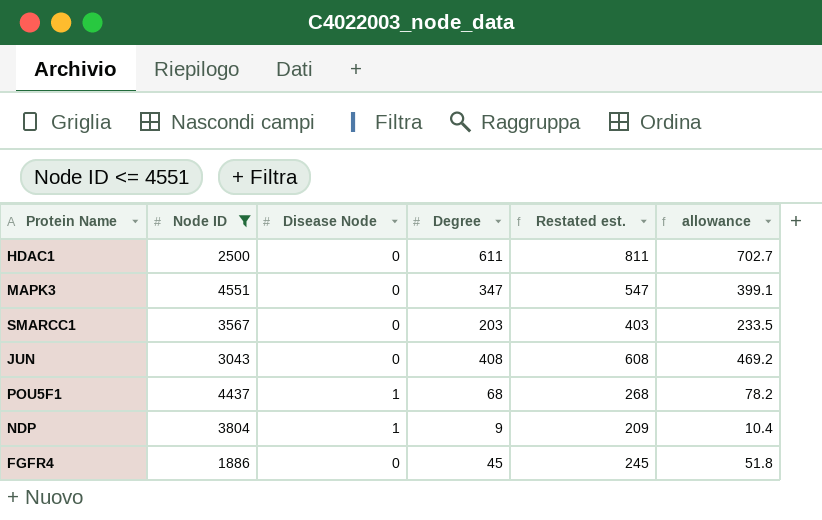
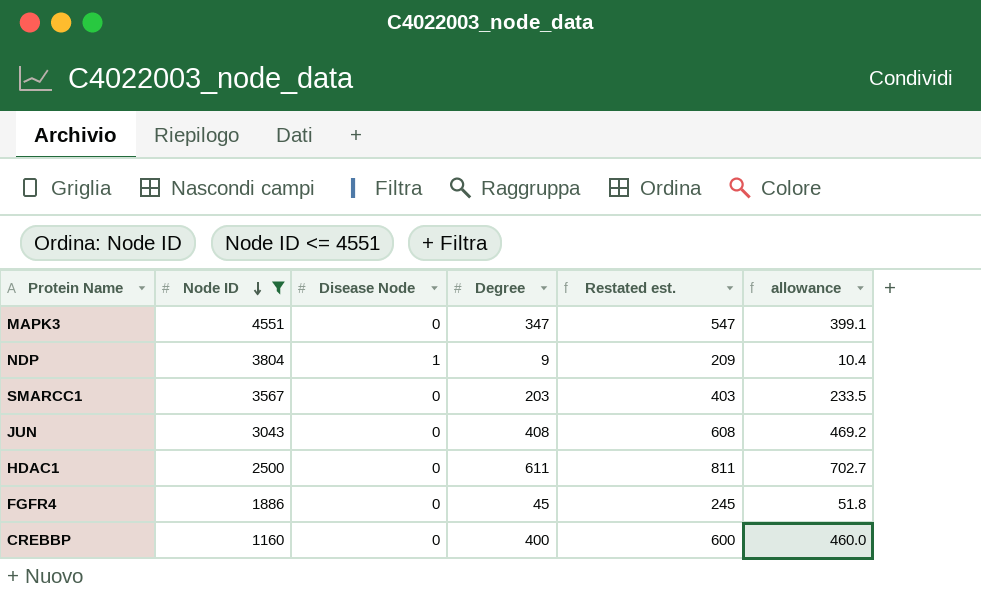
row order: none -> Node ID descending
row POU5F1: 4437 | 1 | 68 | 268 | 78.2 -> none
row CREBBP: none -> 1160 | 0 | 400 | 600 | 460.0

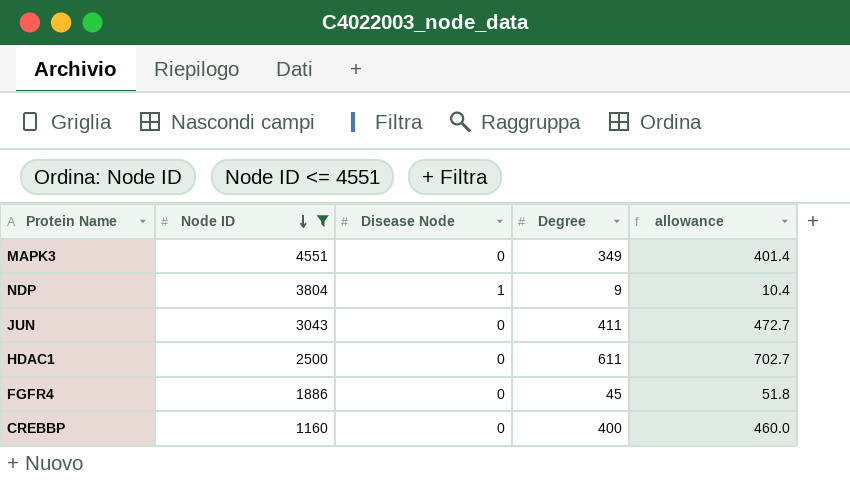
column Restated est. | formula: [Degree] + 200 -> none
row SMARCC1: 3567 | 0 | 203 | 403 | 233.5 -> none
MAPK3 | Degree: 347 -> 349
MAPK3 | allowance: 399.1 -> 401.4
JUN | Degree: 408 -> 411
JUN | allowance: 469.2 -> 472.7

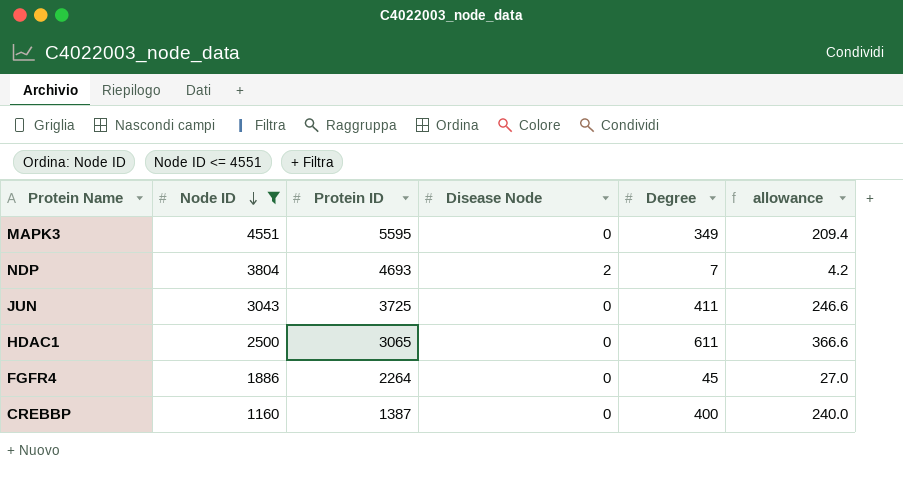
column Protein ID | position: none -> 3
column allowance | formula: [Degree] * 1.15 -> [Degree] * 0.6
NDP | Disease Node: 1 -> 2
NDP | Degree: 9 -> 7

